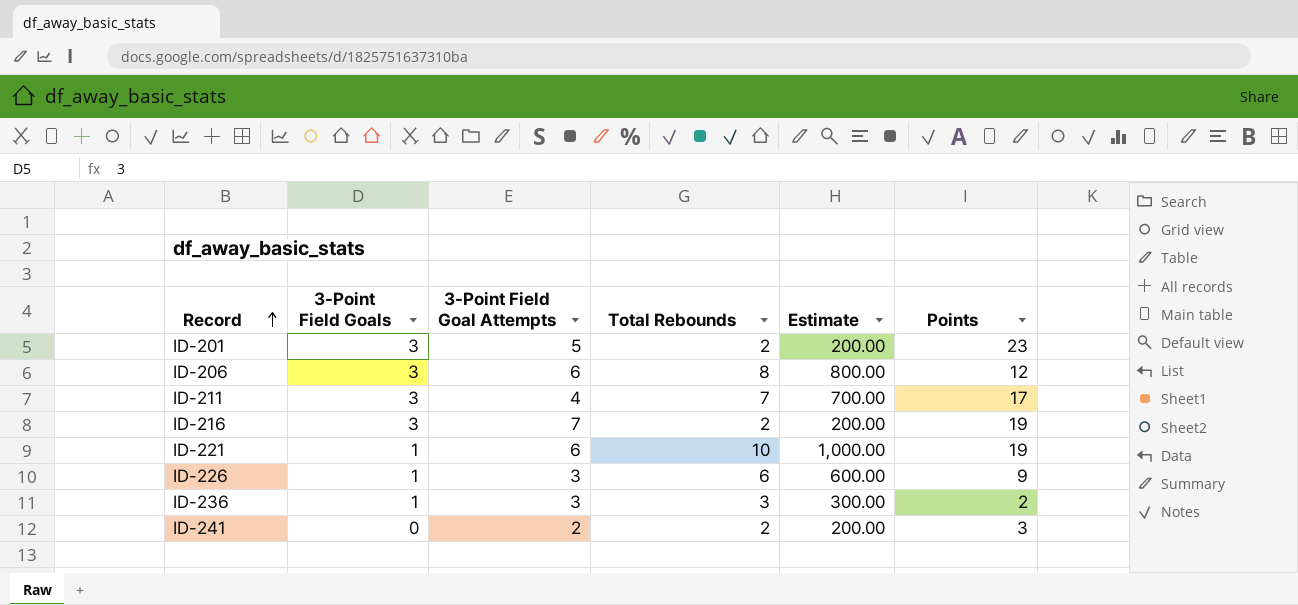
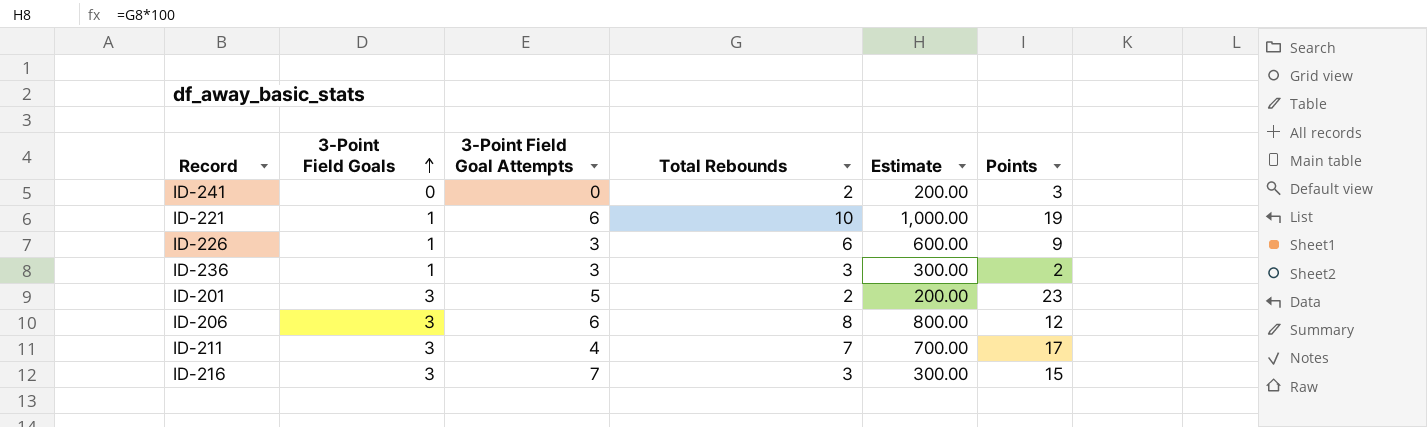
row order: Record ascending -> 3-Point Field Goals ascending
ID-241 | 3-Point Field Goal Attempts: 2 -> 0
ID-216 | Total Rebounds: 2 -> 3
ID-216 | Estimate: 200.00 -> 300.00
ID-216 | Points: 19 -> 15

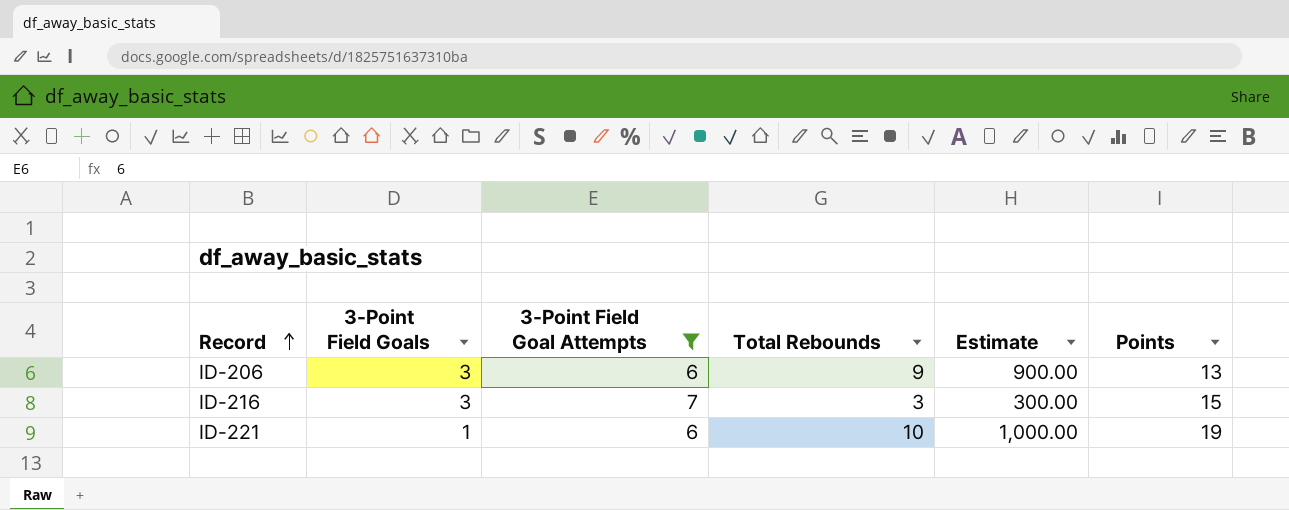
filter: none -> 3-Point Field Goal Attempts >= 6
row order: 3-Point Field Goals ascending -> Record ascending
ID-206 | Total Rebounds: 8 -> 9
ID-206 | Estimate: 800.00 -> 900.00
ID-206 | Points: 12 -> 13

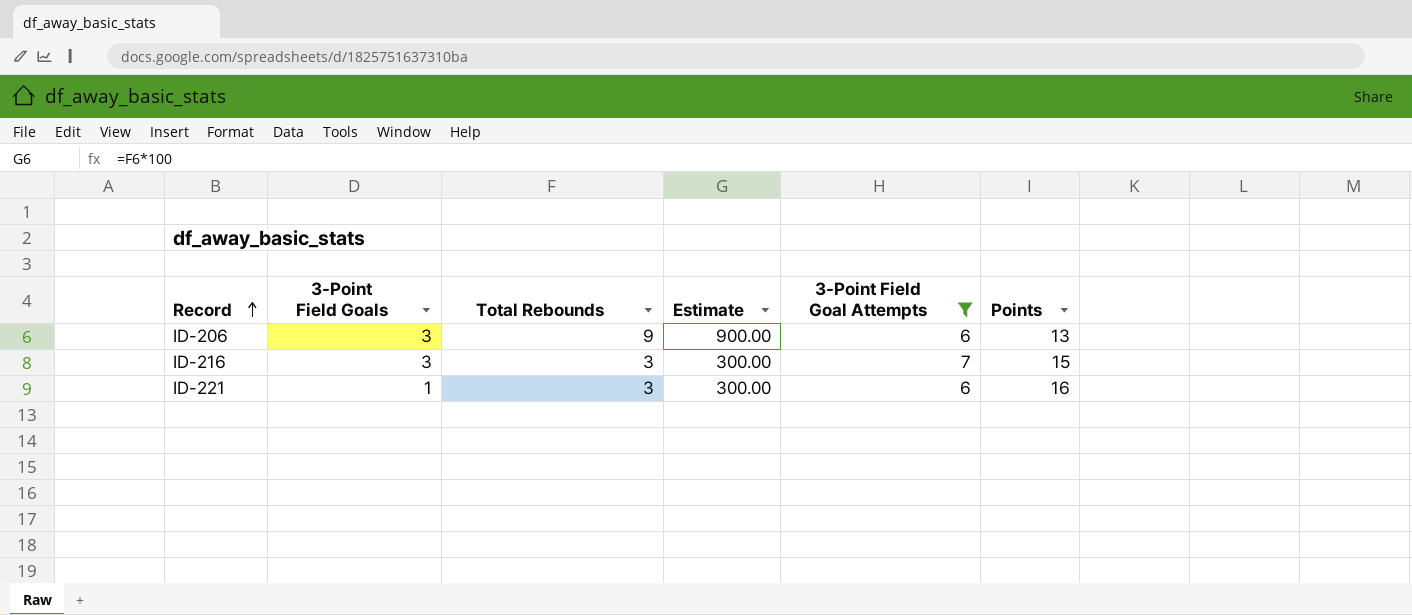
column 3-Point Field Goal Attempts | position: 3 -> 5
ID-221 | Total Rebounds: 10 -> 3
ID-221 | Estimate: 1,000.00 -> 300.00
ID-221 | Points: 19 -> 16

